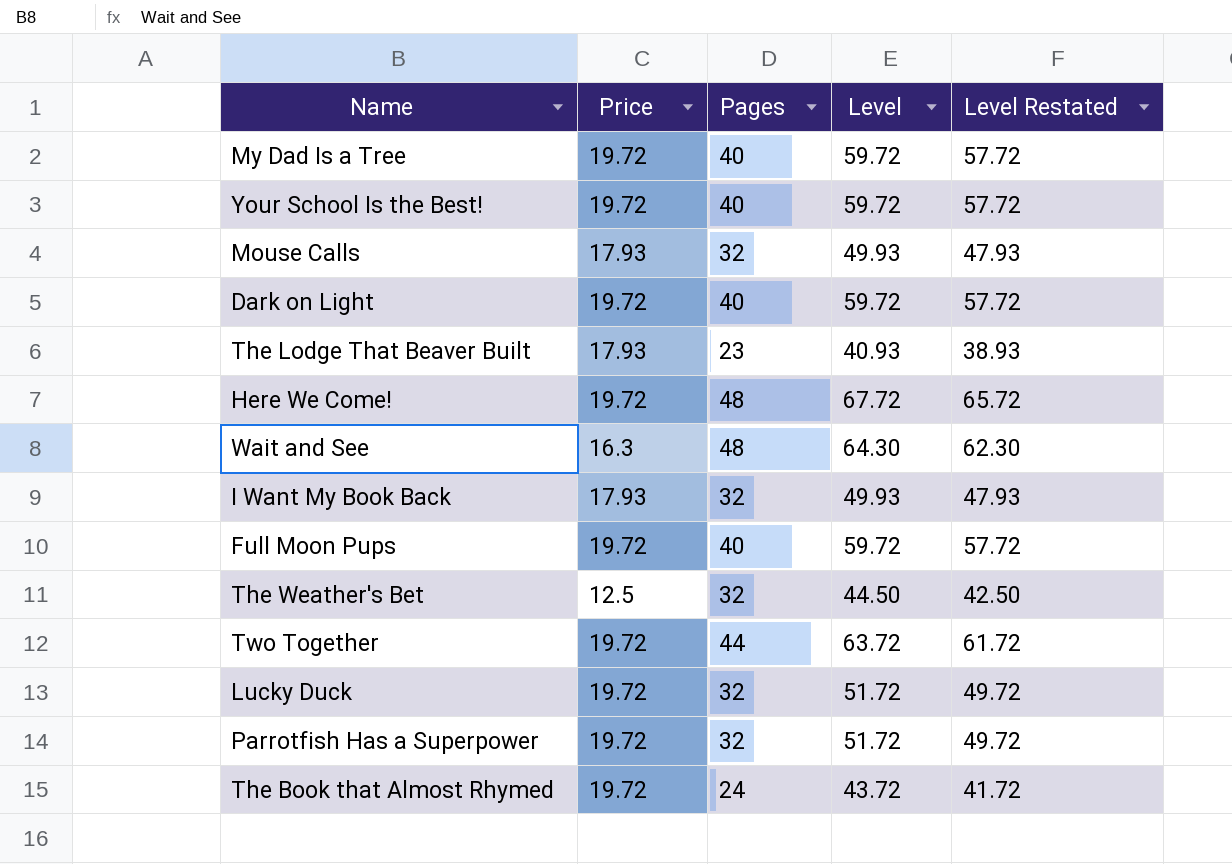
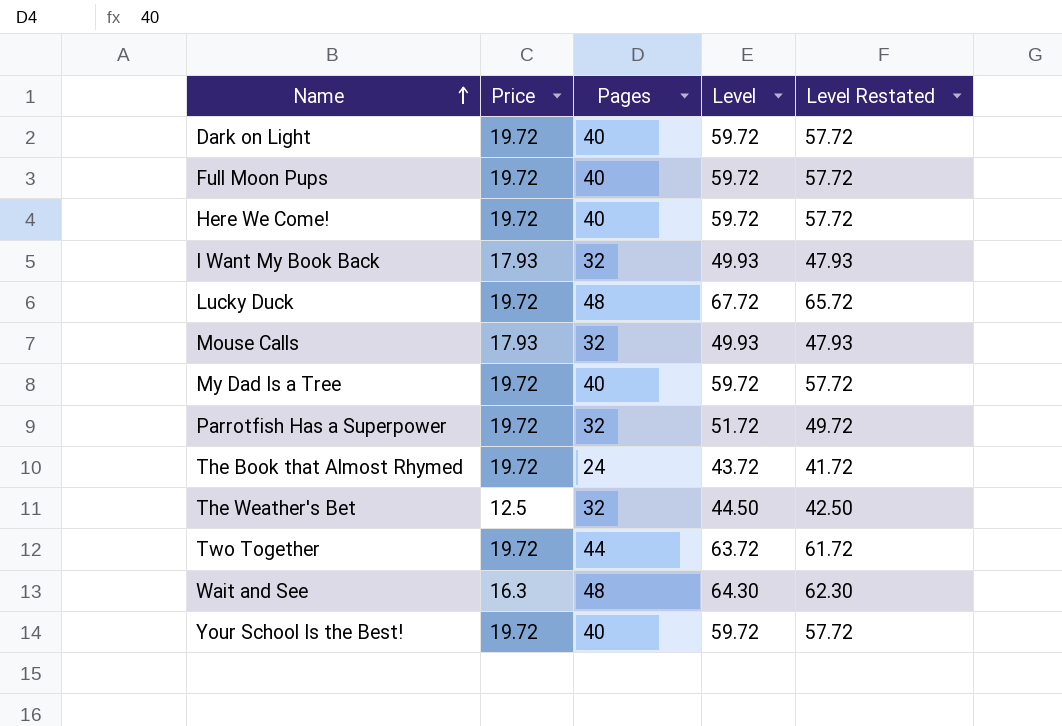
row order: none -> Name ascending
row The Lodge That Beaver Built: 17.93 | 23 | 40.93 | 38.93 -> none
Here We Come! | Pages: 48 -> 40
Here We Come! | Level: 67.72 -> 59.72
Here We Come! | Level Restated: 65.72 -> 57.72
Lucky Duck | Pages: 32 -> 48
Lucky Duck | Level: 51.72 -> 67.72
Lucky Duck | Level Restated: 49.72 -> 65.72

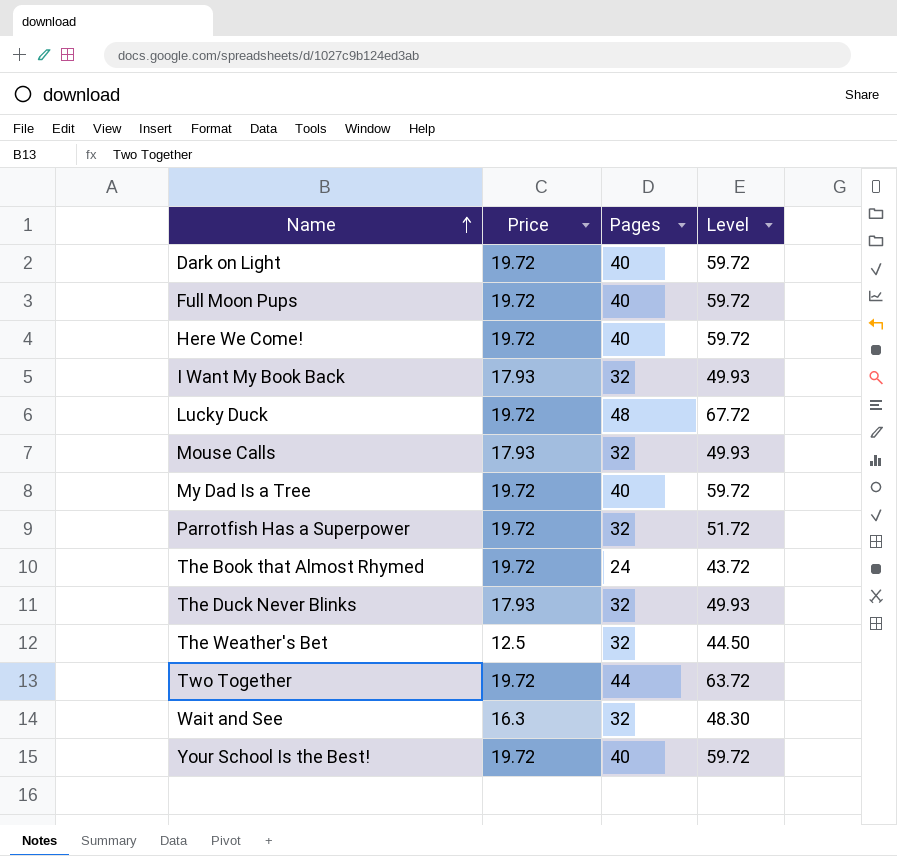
column Level Restated | formula: [Level] - 2 -> none
row The Duck Never Blinks: none -> 17.93 | 32 | 49.93
Wait and See | Pages: 48 -> 32
Wait and See | Level: 64.30 -> 48.30

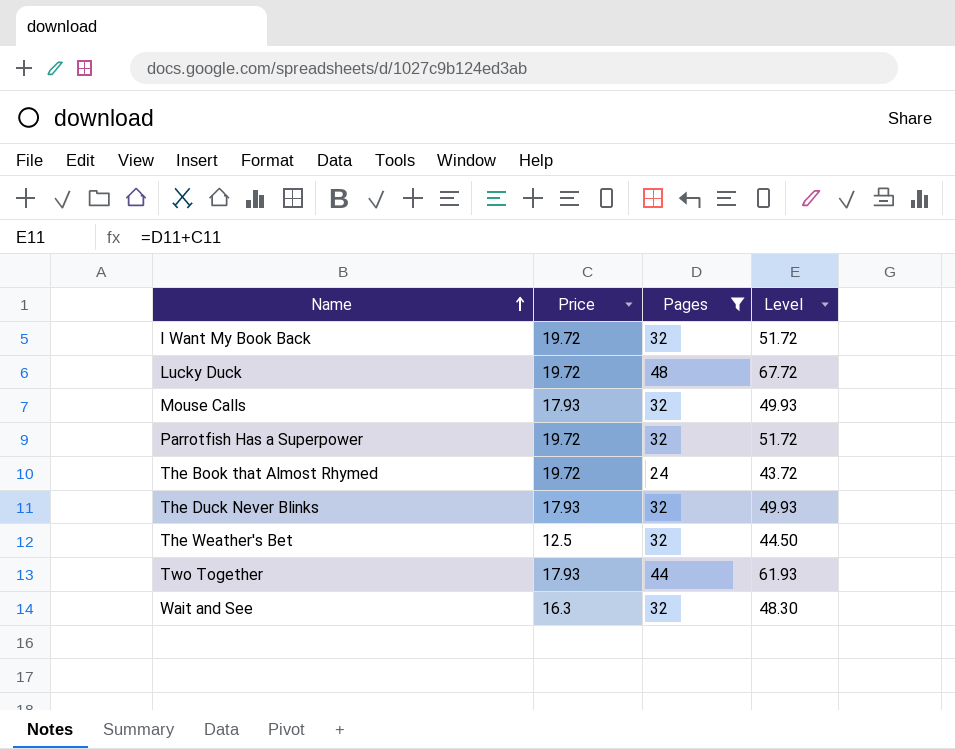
filter: none -> Pages != 40
I Want My Book Back | Price: 17.93 -> 19.72
I Want My Book Back | Level: 49.93 -> 51.72
Two Together | Price: 19.72 -> 17.93
Two Together | Level: 63.72 -> 61.93

